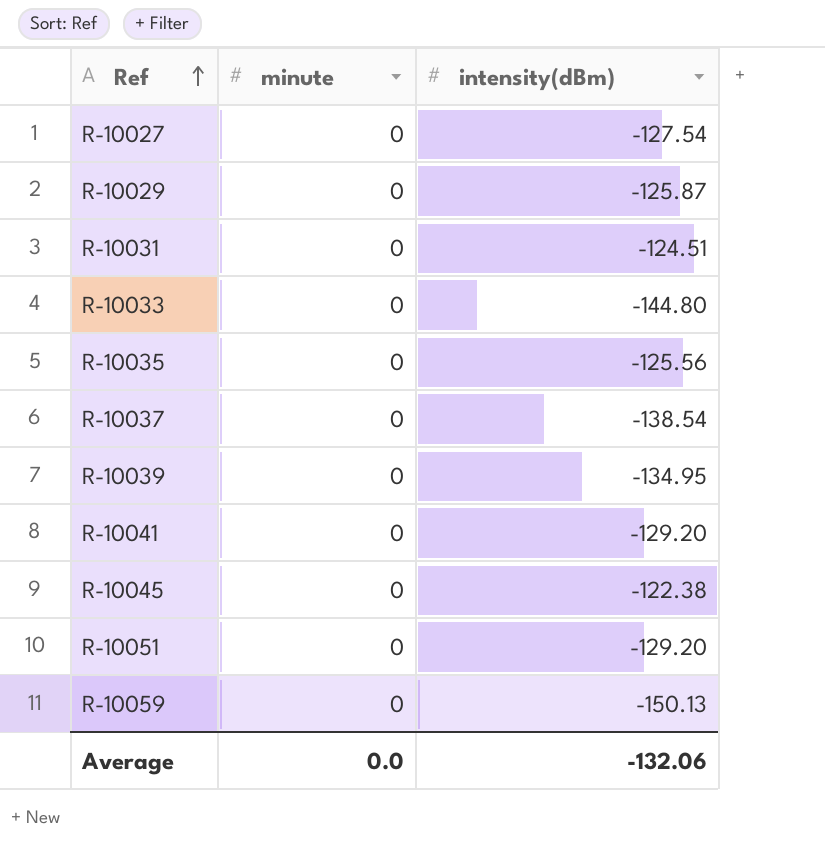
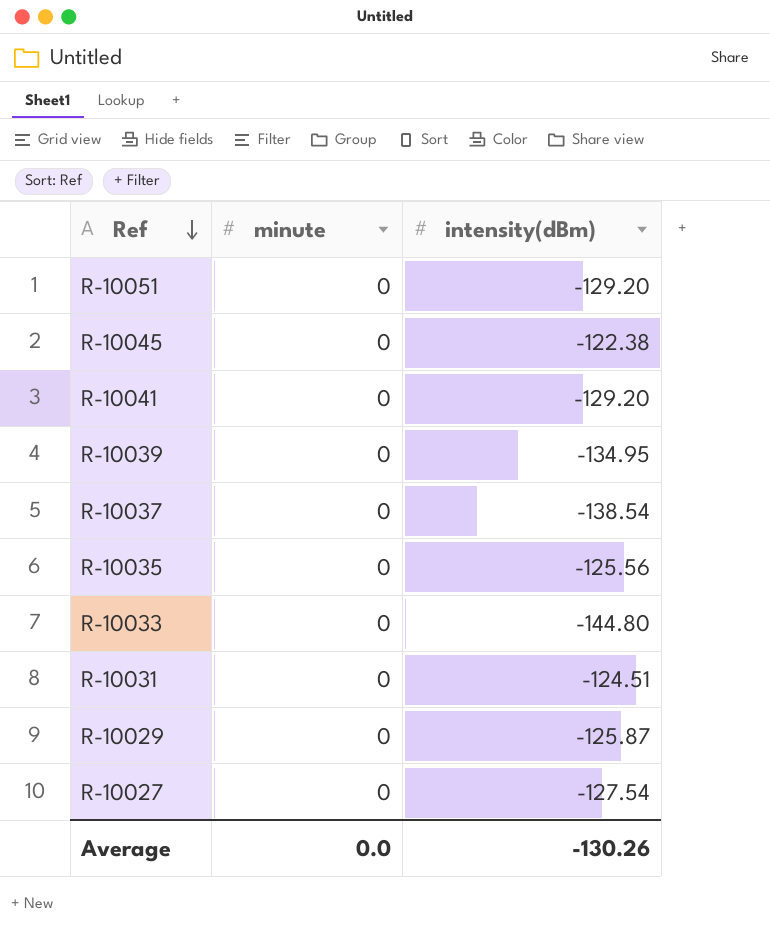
row order: Ref ascending -> Ref descending
row R-10059: 0 | -150.13 -> none
Average | intensity(dBm): -132.06 -> -130.26

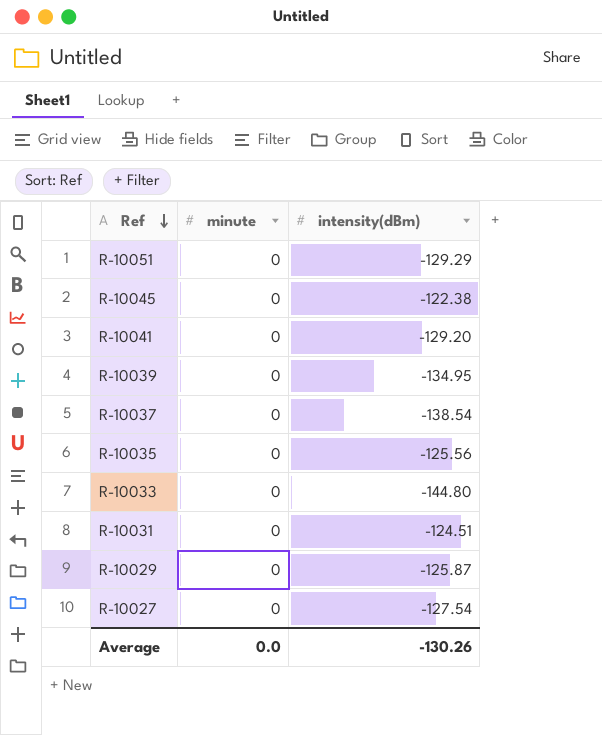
R-10051 | intensity(dBm): -129.20 -> -129.29

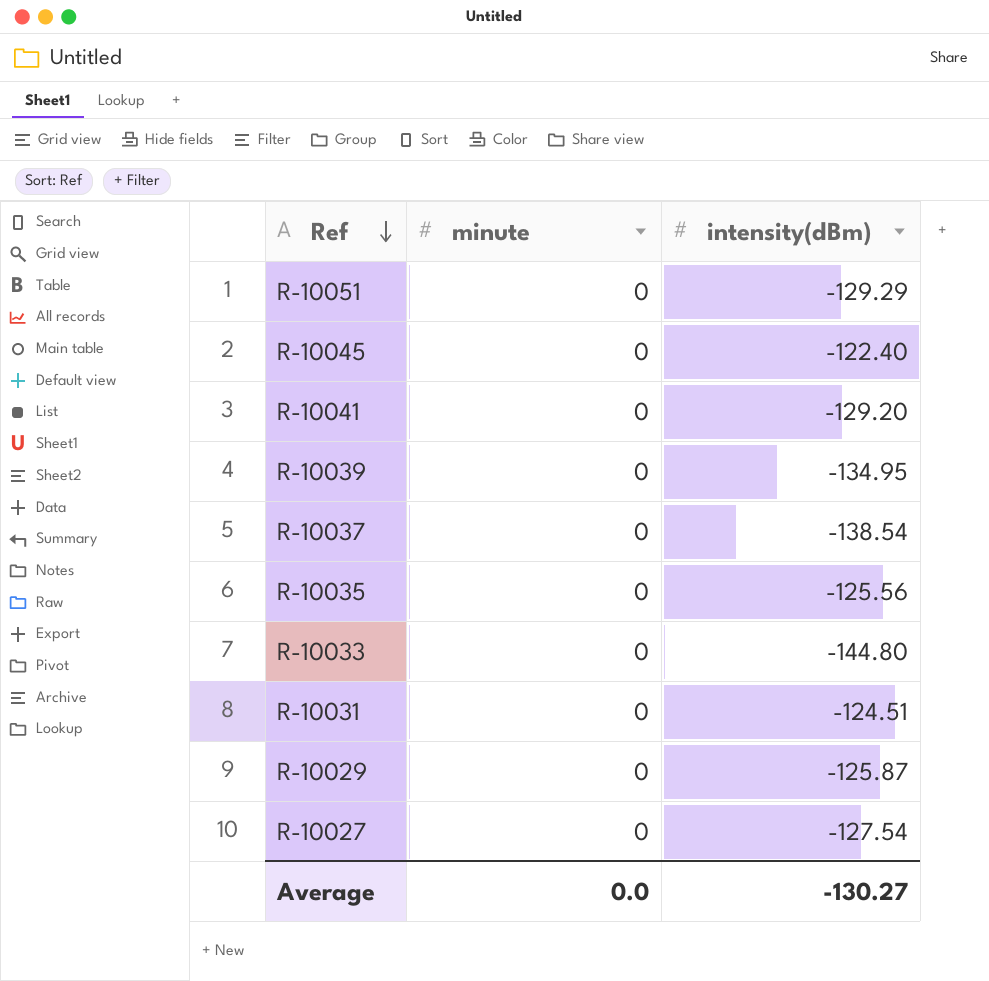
R-10045 | intensity(dBm): -122.38 -> -122.40
Average | intensity(dBm): -130.26 -> -130.27

